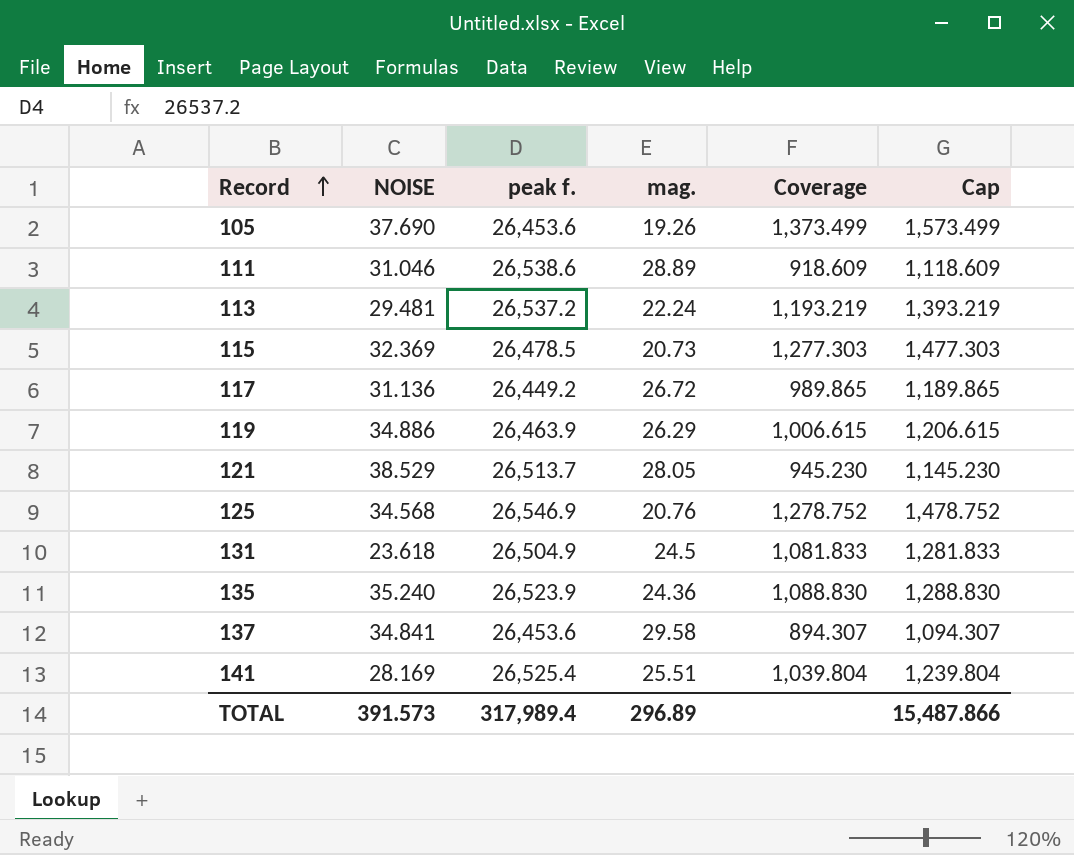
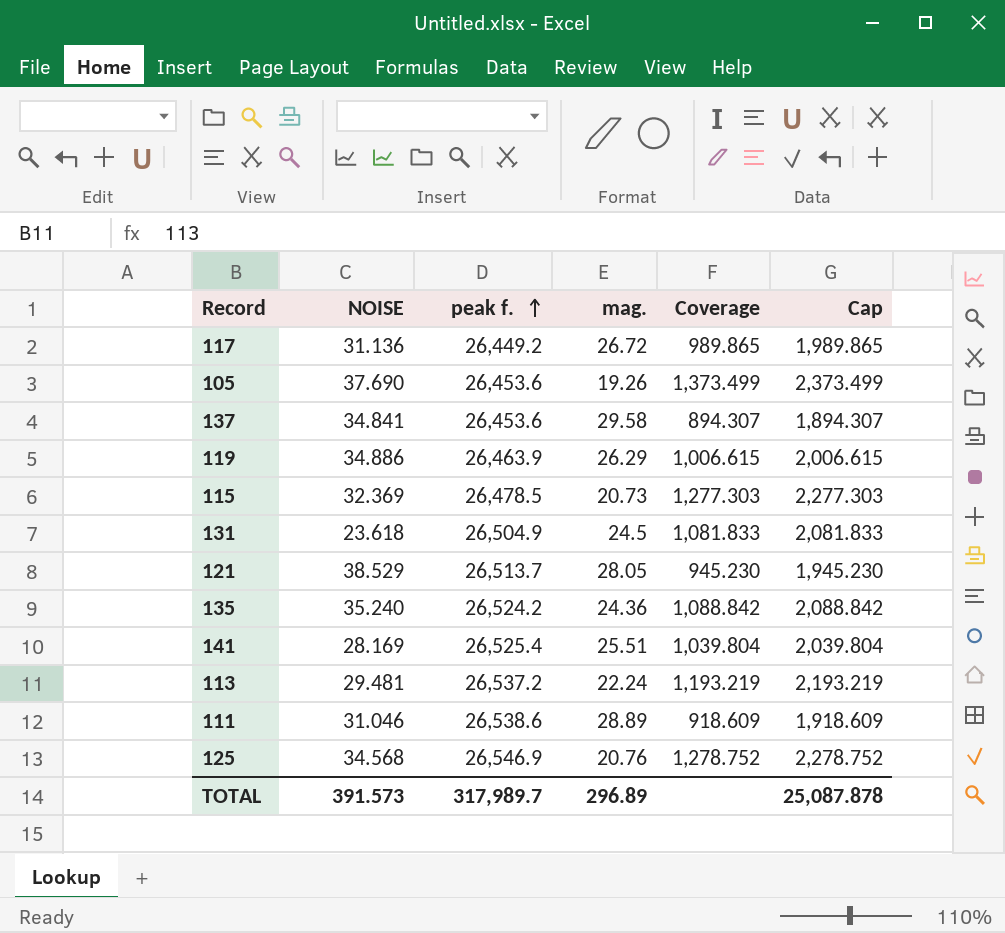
row order: Record ascending -> peak f. ascending
column Cap | formula: [Coverage] + 200 -> [Coverage] + 1000
135 | peak f.: 26,523.9 -> 26,524.2
135 | Coverage: 1,088.830 -> 1,088.842
TOTAL | peak f.: 317,989.4 -> 317,989.7
TOTAL | Cap: 15,487.866 -> 25,087.878

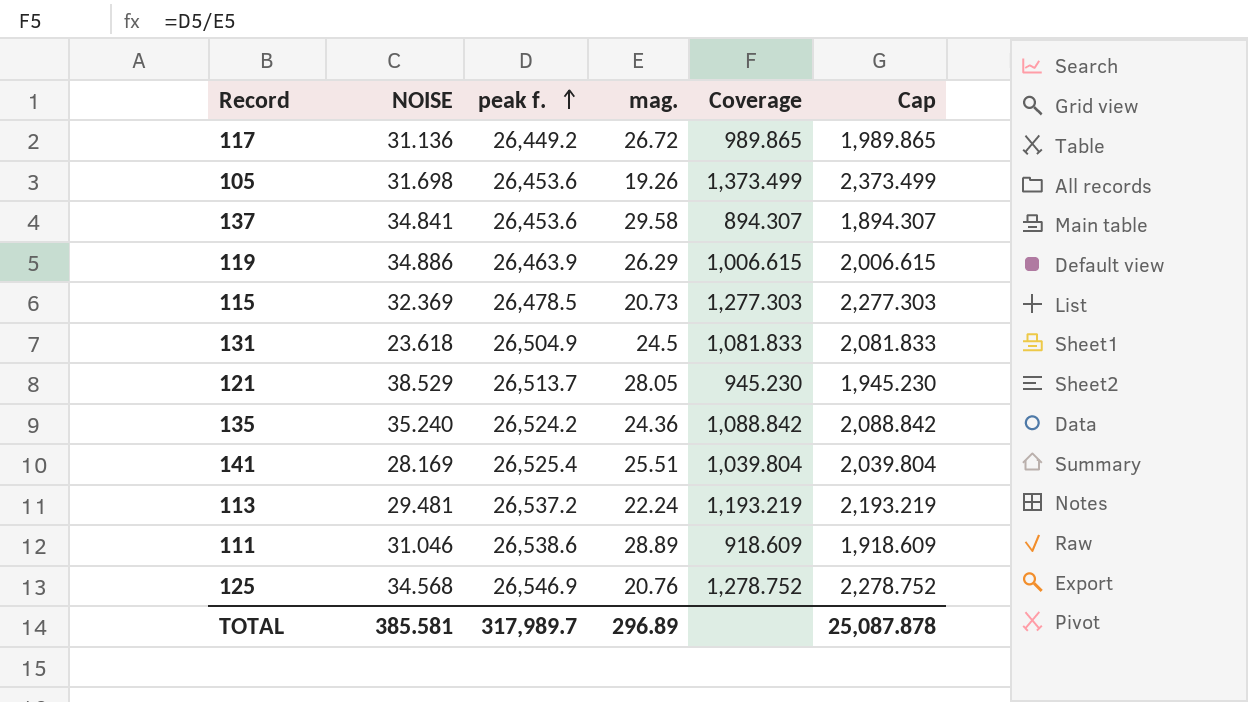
105 | NOISE: 37.690 -> 31.698
TOTAL | NOISE: 391.573 -> 385.581

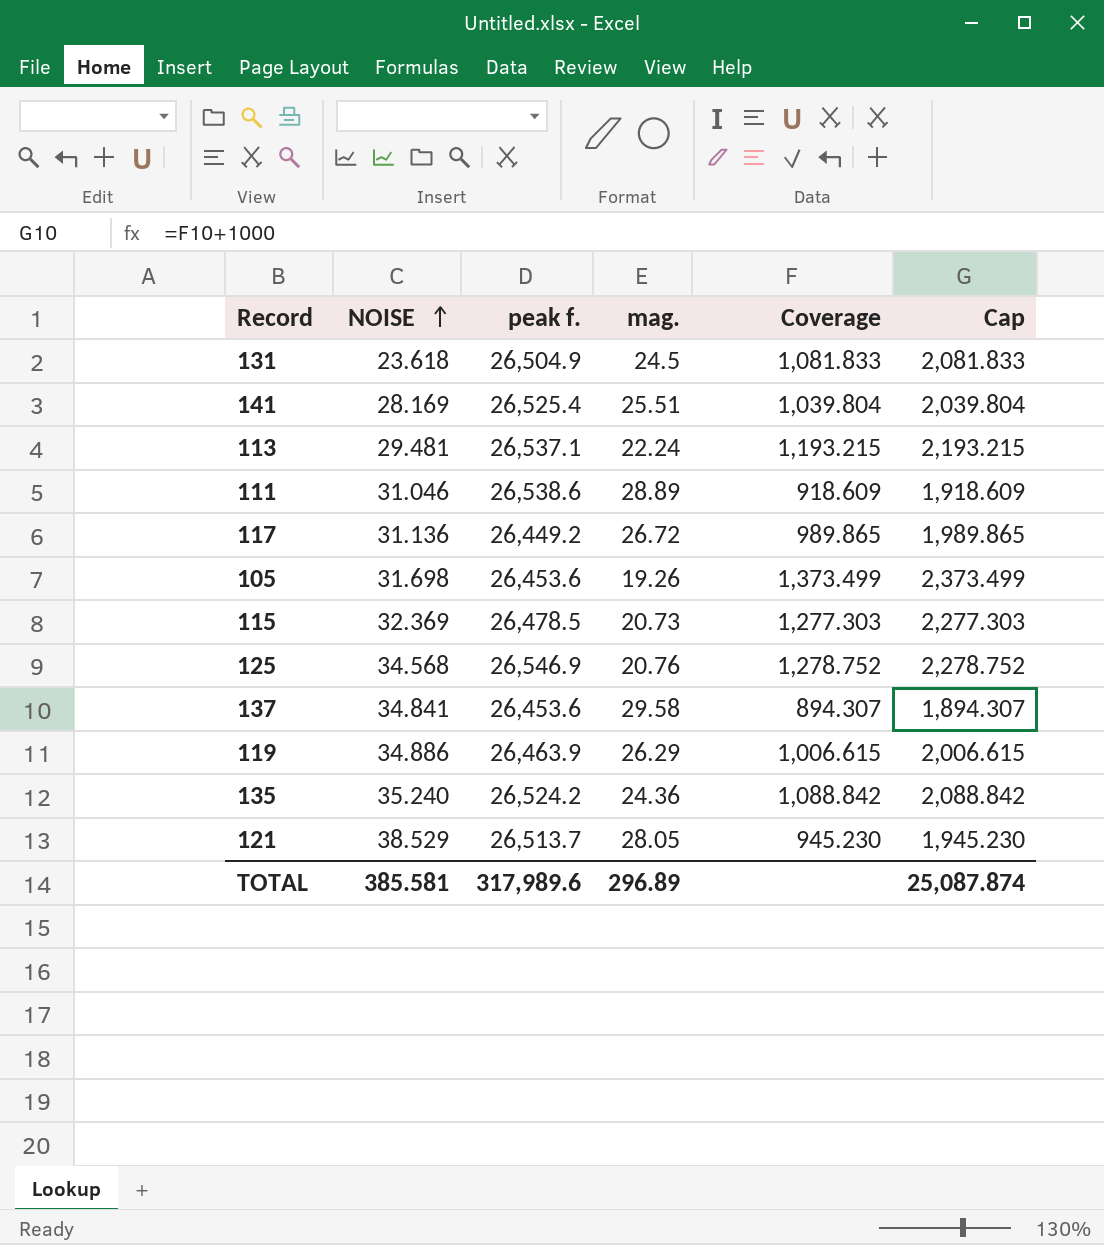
row order: peak f. ascending -> NOISE ascending
113 | peak f.: 26,537.2 -> 26,537.1
113 | Coverage: 1,193.219 -> 1,193.215
113 | Cap: 2,193.219 -> 2,193.215
TOTAL | peak f.: 317,989.7 -> 317,989.6
TOTAL | Cap: 25,087.878 -> 25,087.874

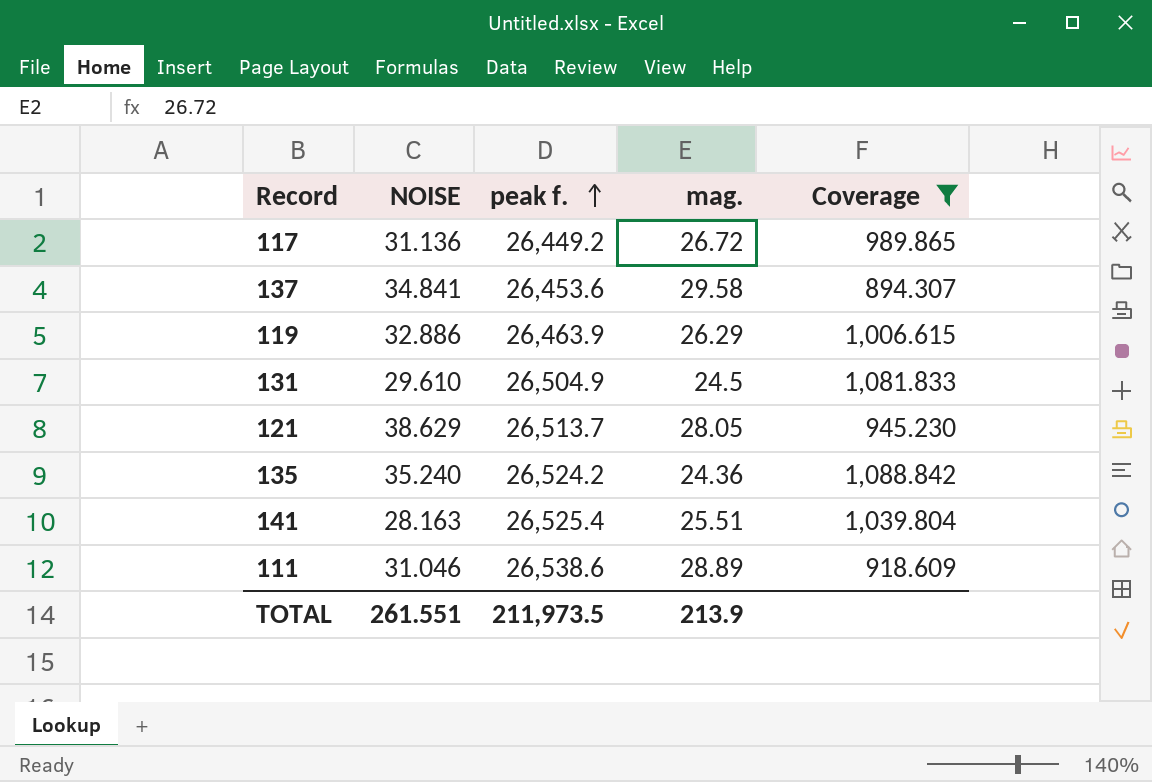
filter: none -> Coverage <= 1,088.842
row order: NOISE ascending -> peak f. ascending
column Cap | formula: [Coverage] + 1000 -> none
119 | NOISE: 34.886 -> 32.886
131 | NOISE: 23.618 -> 29.610
121 | NOISE: 38.529 -> 38.629
141 | NOISE: 28.169 -> 28.163
TOTAL | NOISE: 385.581 -> 261.551
TOTAL | peak f.: 317,989.6 -> 211,973.5
TOTAL | mag.: 296.89 -> 213.9

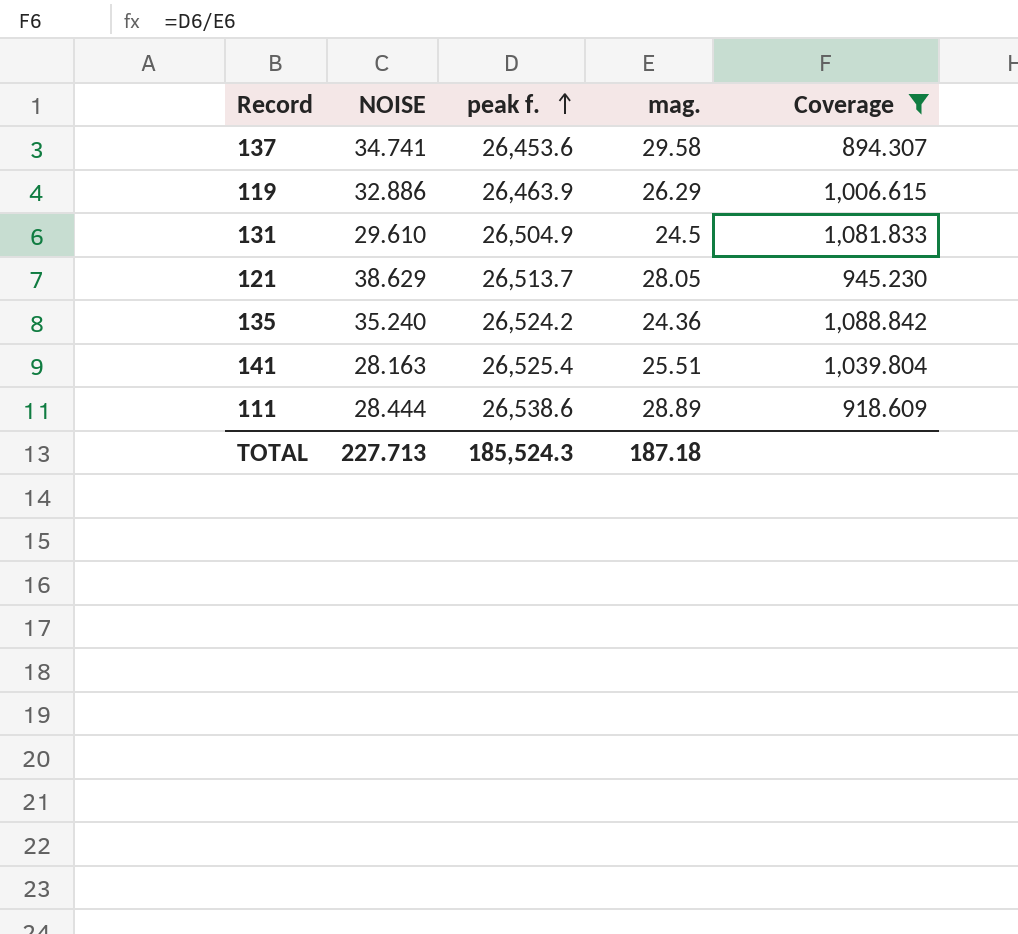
row 117: 31.136 | 26,449.2 | 26.72 | 989.865 -> none
137 | NOISE: 34.841 -> 34.741
111 | NOISE: 31.046 -> 28.444
TOTAL | NOISE: 261.551 -> 227.713
TOTAL | peak f.: 211,973.5 -> 185,524.3
TOTAL | mag.: 213.9 -> 187.18

